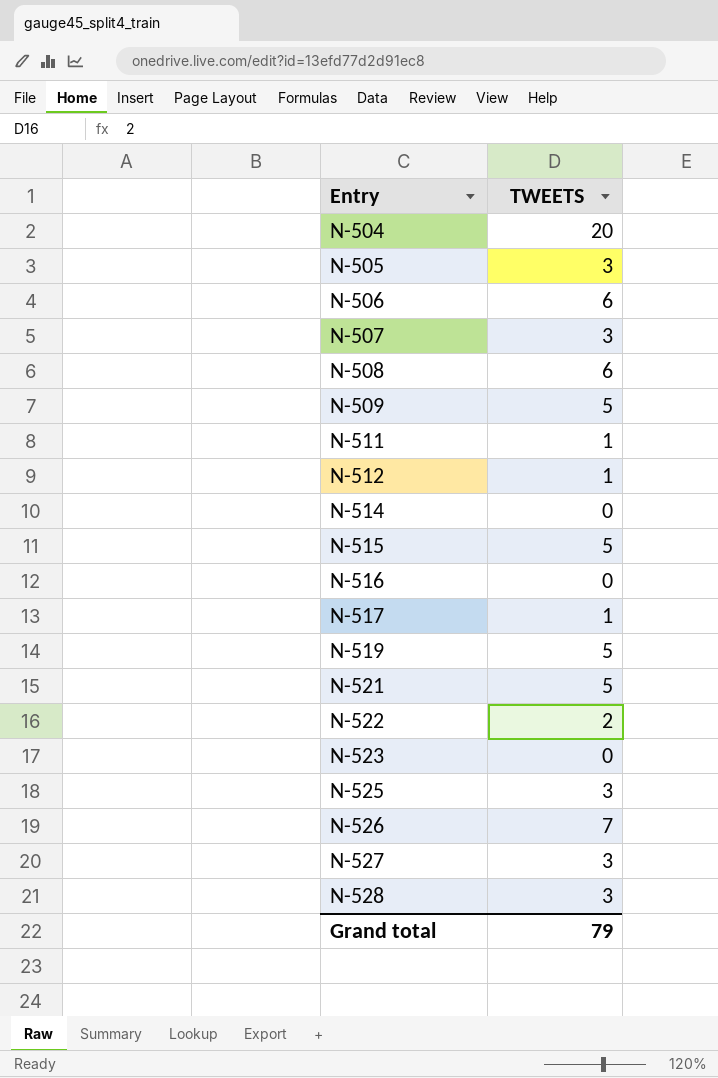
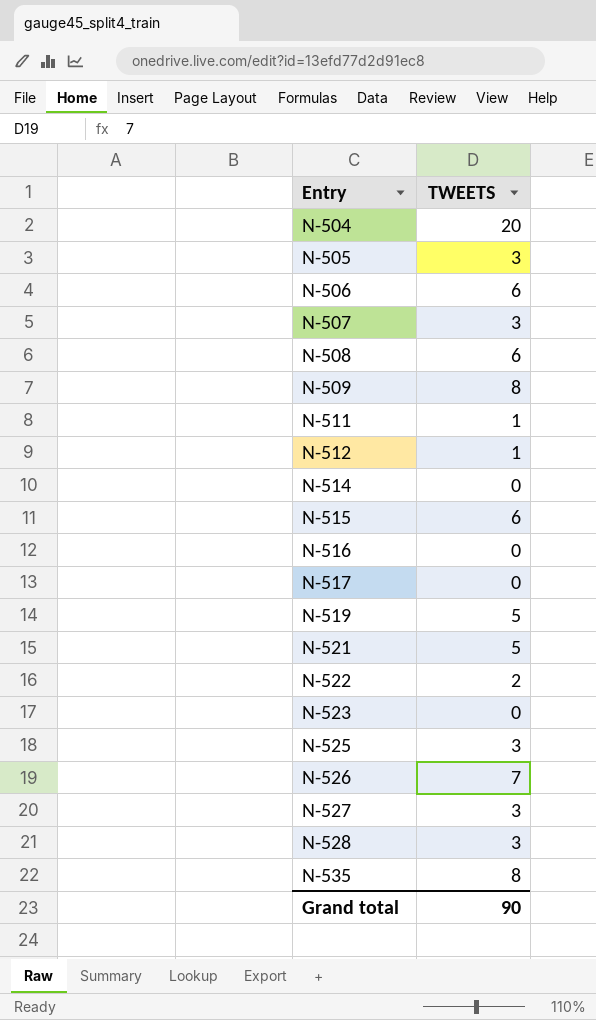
N-509 | TWEETS: 5 -> 8
N-515 | TWEETS: 5 -> 6
N-517 | TWEETS: 1 -> 0
row N-535: none -> 8
Grand total | TWEETS: 79 -> 90

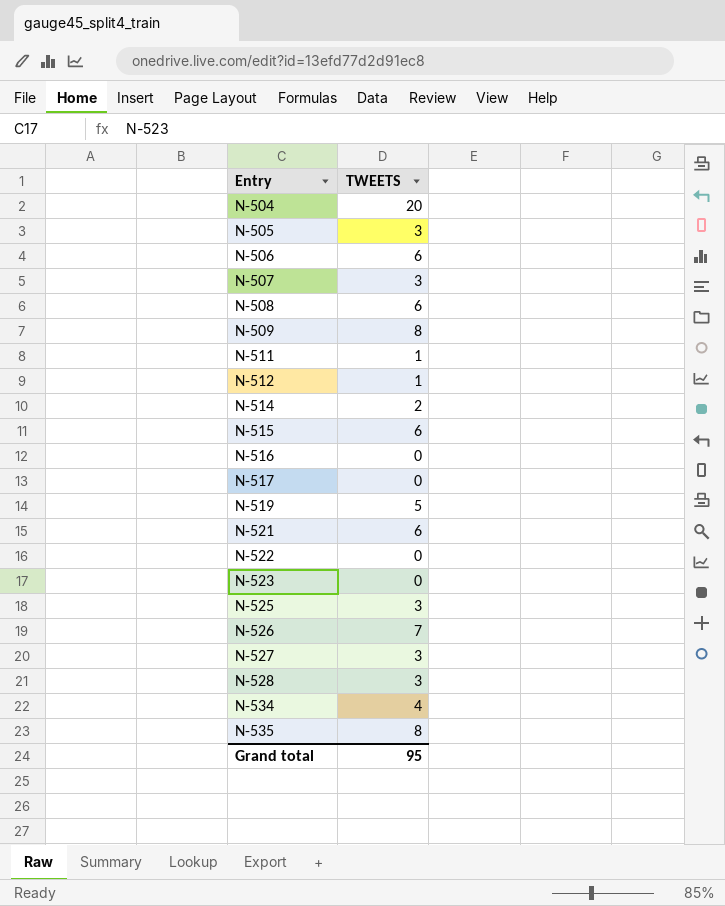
N-514 | TWEETS: 0 -> 2
N-521 | TWEETS: 5 -> 6
N-522 | TWEETS: 2 -> 0
row N-534: none -> 4
Grand total | TWEETS: 90 -> 95

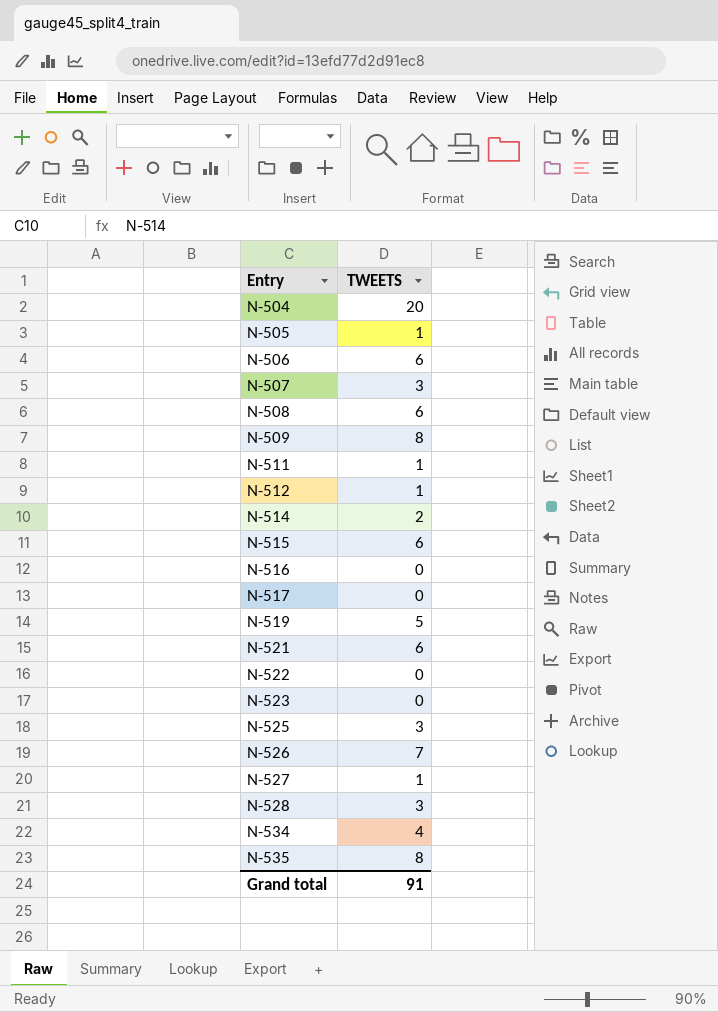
N-505 | TWEETS: 3 -> 1
N-527 | TWEETS: 3 -> 1
Grand total | TWEETS: 95 -> 91

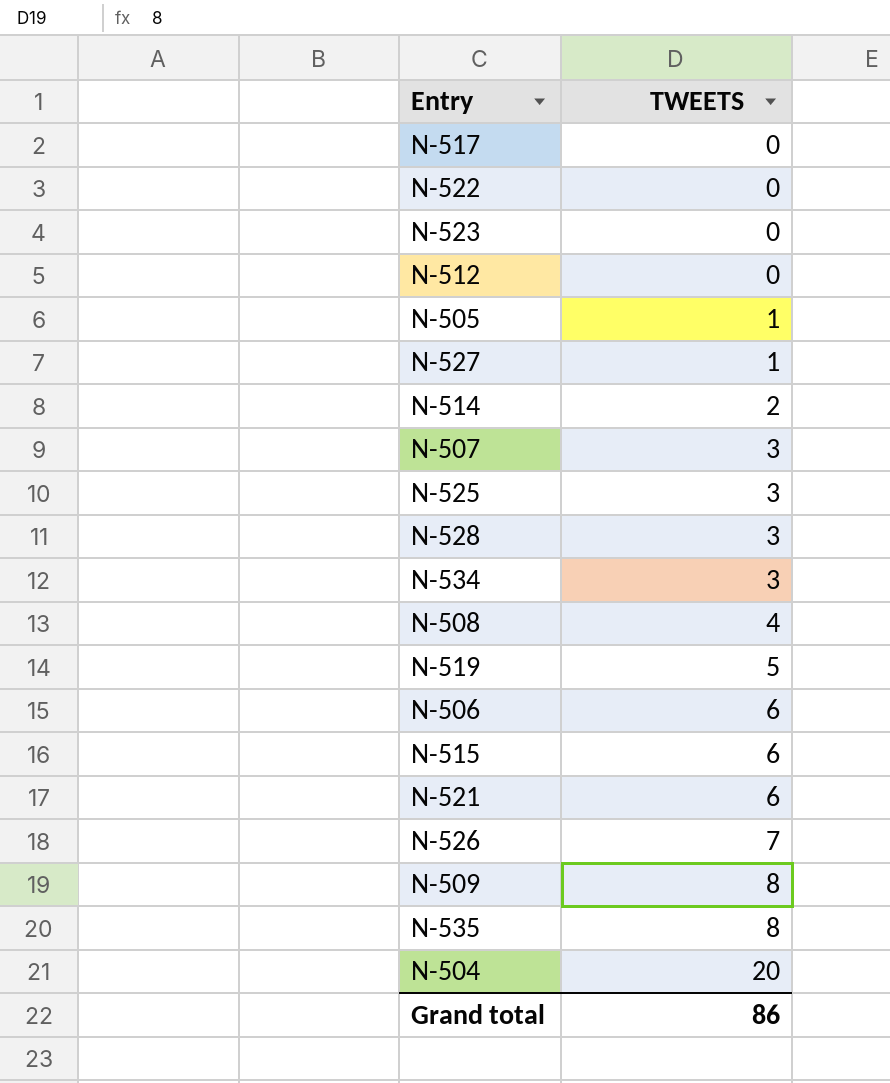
row order: Entry ascending -> TWEETS ascending
row N-511: 1 -> none
row N-516: 0 -> none
N-512 | TWEETS: 1 -> 0
N-534 | TWEETS: 4 -> 3
N-508 | TWEETS: 6 -> 4
Grand total | TWEETS: 91 -> 86

